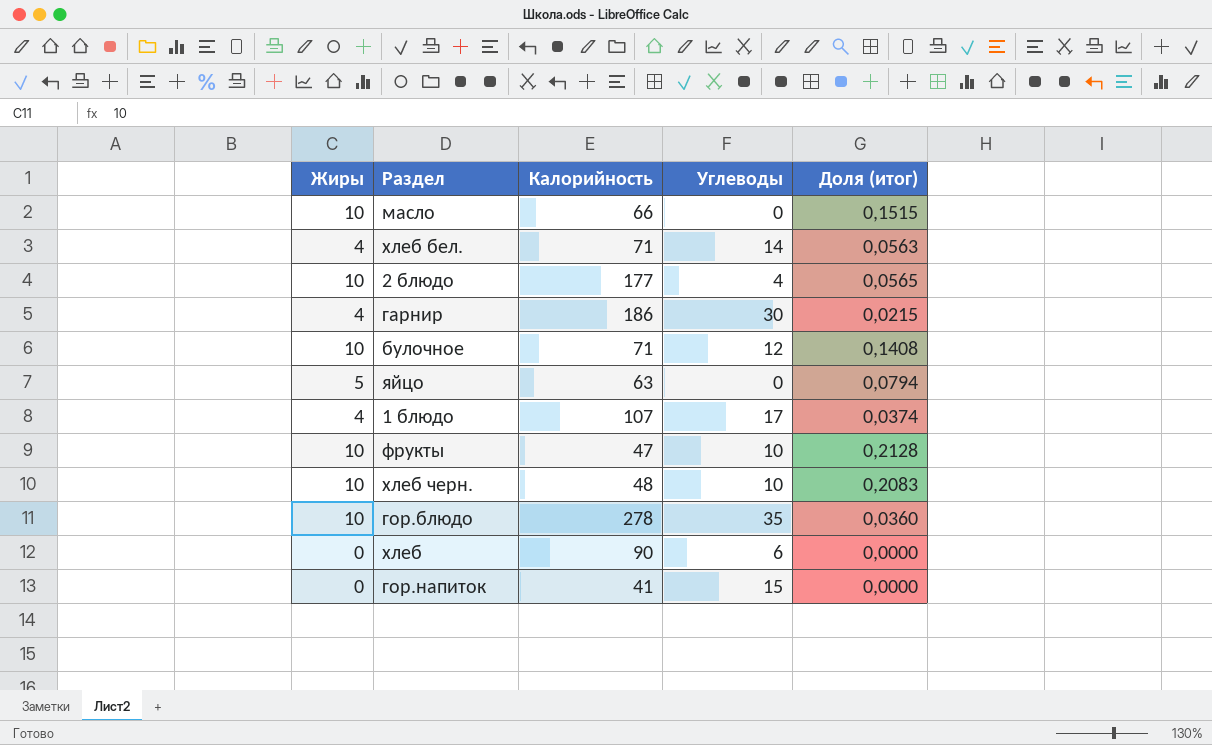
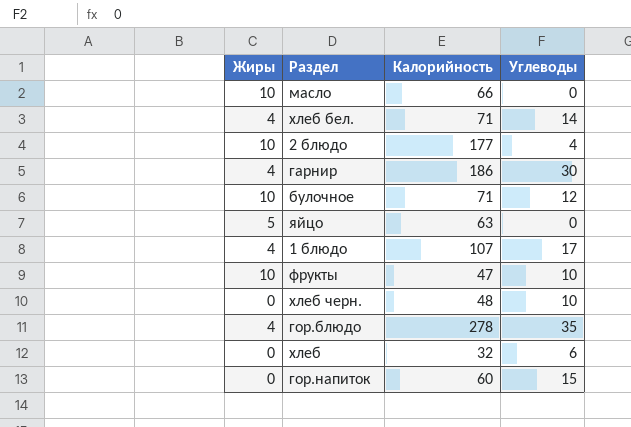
column Доля (итог) | formula: [Жиры] / [Калорийность] -> none
хлеб черн. | Жиры: 10 -> 0
гор.блюдо | Жиры: 10 -> 4
хлеб | Калорийность: 90 -> 32
гор.напиток | Калорийность: 41 -> 60

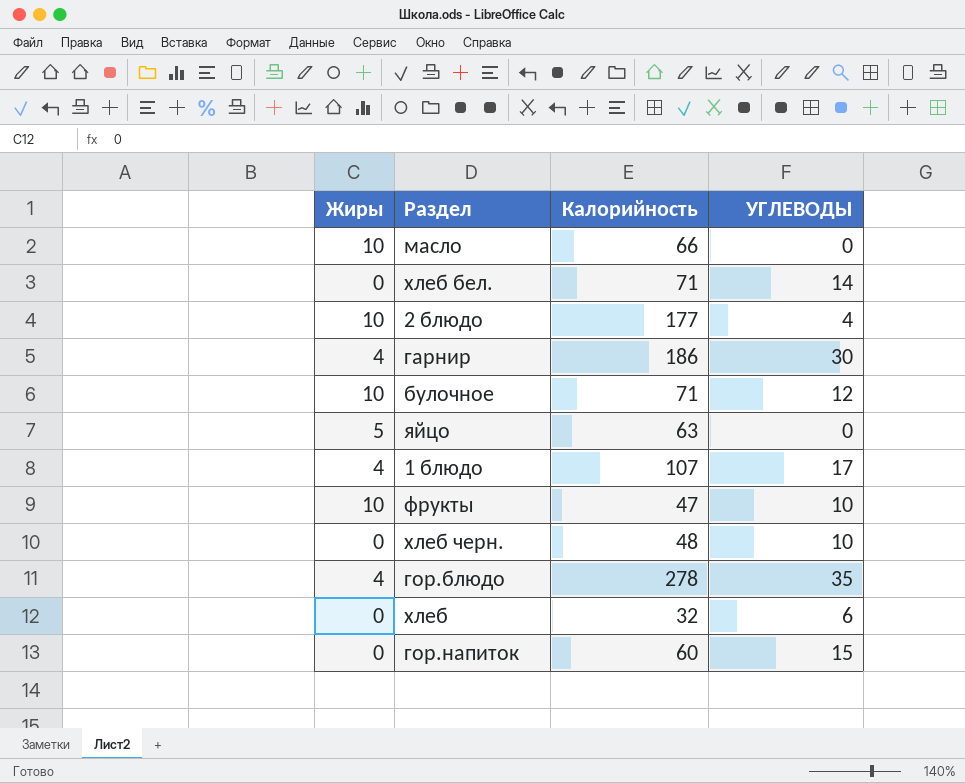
column name: Углеводы -> УГЛЕВОДЫ
хлеб бел. | Жиры: 4 -> 0

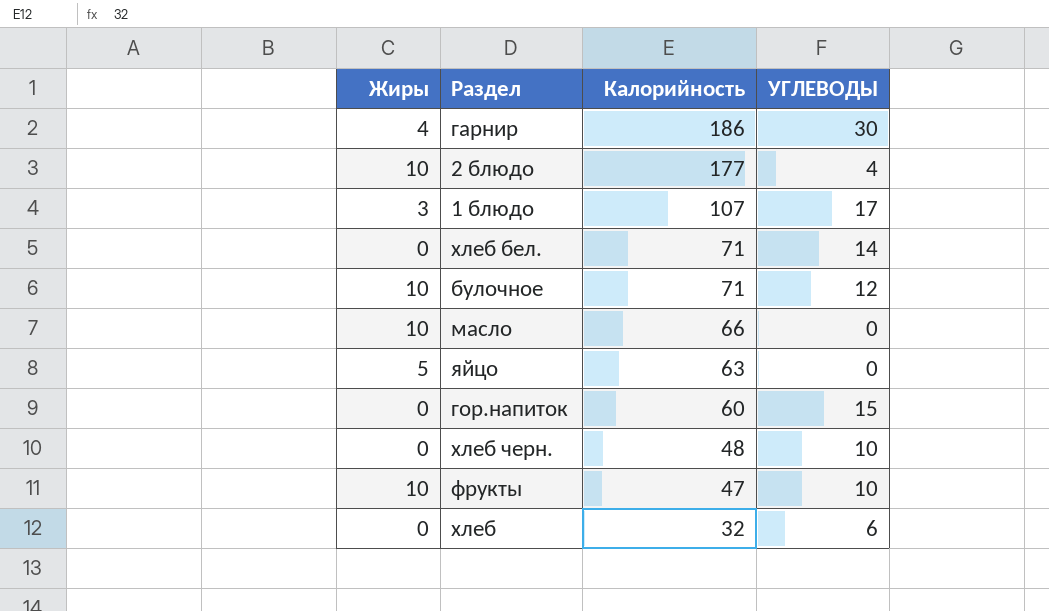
row order: none -> Калорийность descending
row гор.блюдо: 4 | 278 | 35 -> none
1 блюдо | Жиры: 4 -> 3

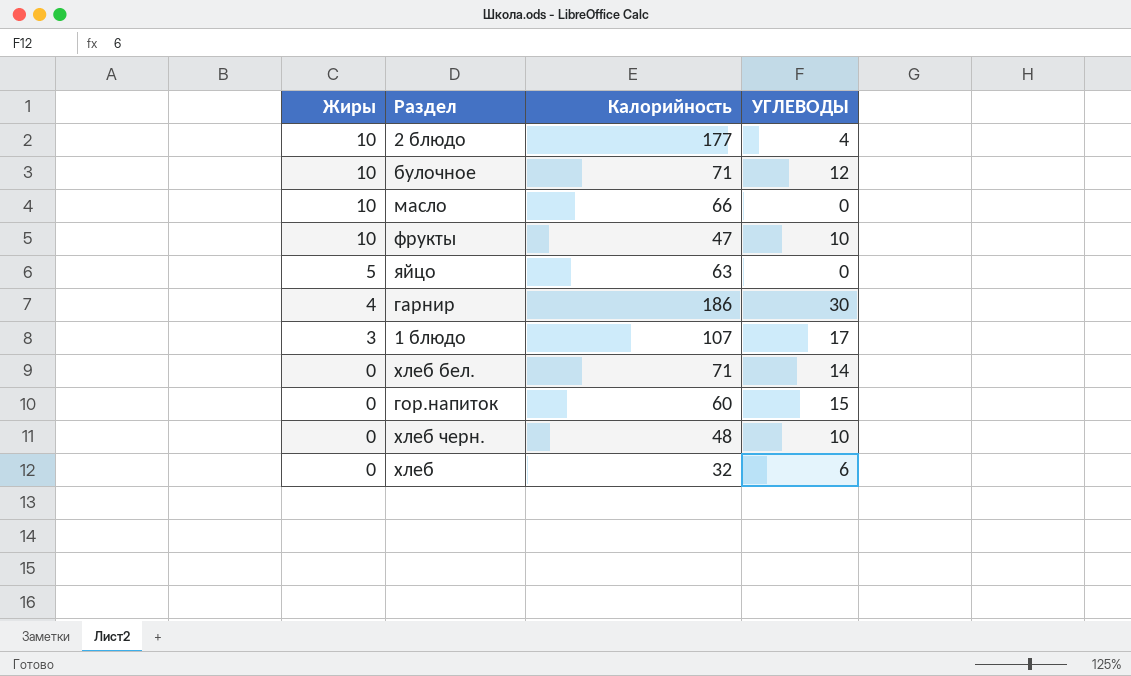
row order: Калорийность descending -> Жиры descending

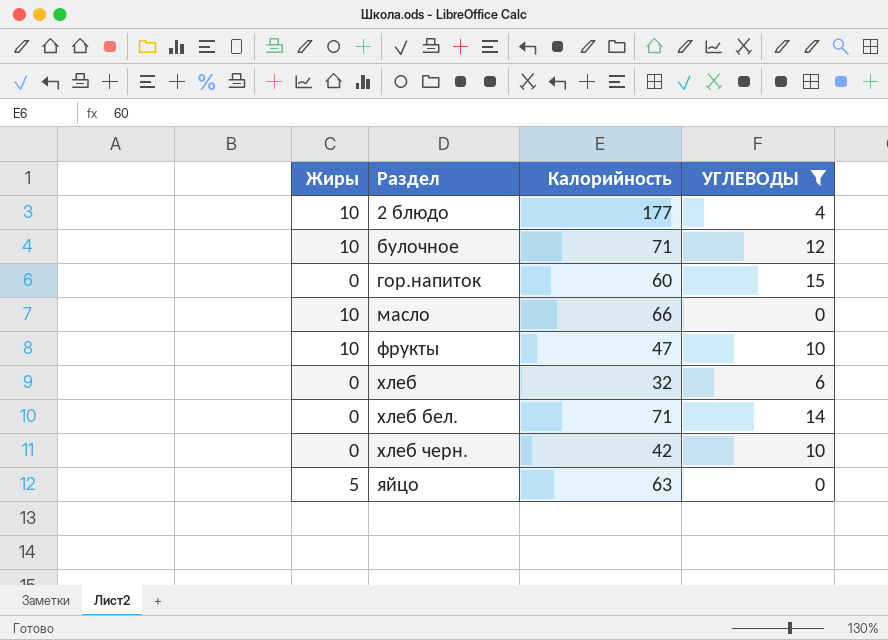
filter: none -> УГЛЕВОДЫ <= 15
row order: Жиры descending -> Раздел ascending
хлеб черн. | Калорийность: 48 -> 42

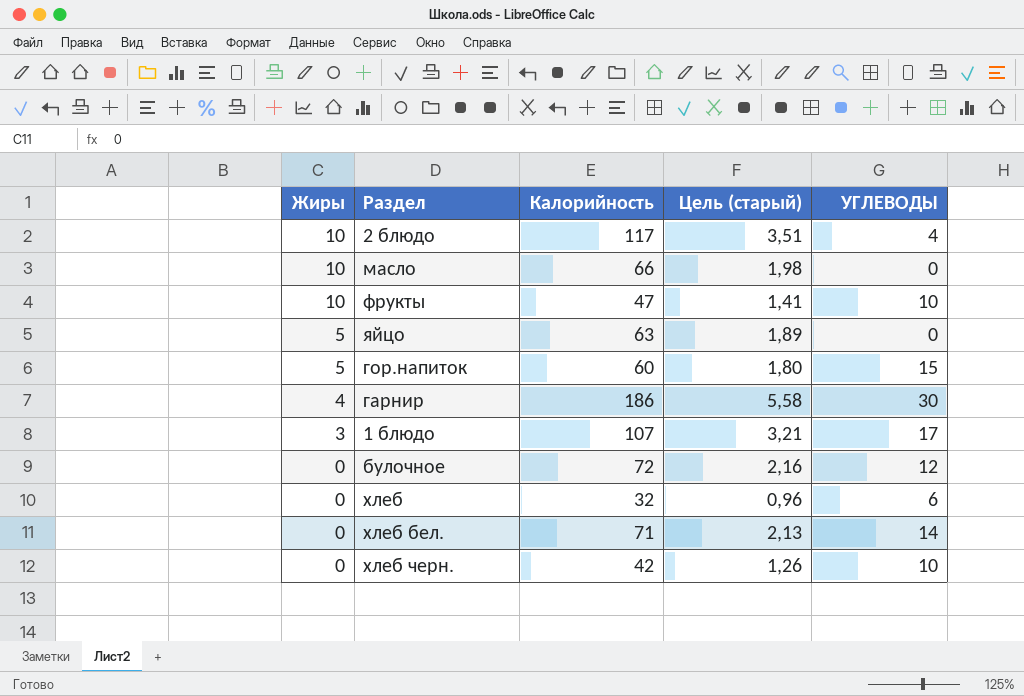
filter: УГЛЕВОДЫ <= 15 -> none
row order: Раздел ascending -> Жиры descending
column Цель (старый) | formula: none -> [Калорийность] * 0,03
2 блюдо | Калорийность: 177 -> 117
гор.напиток | Жиры: 0 -> 5
булочное | Жиры: 10 -> 0
булочное | Калорийность: 71 -> 72

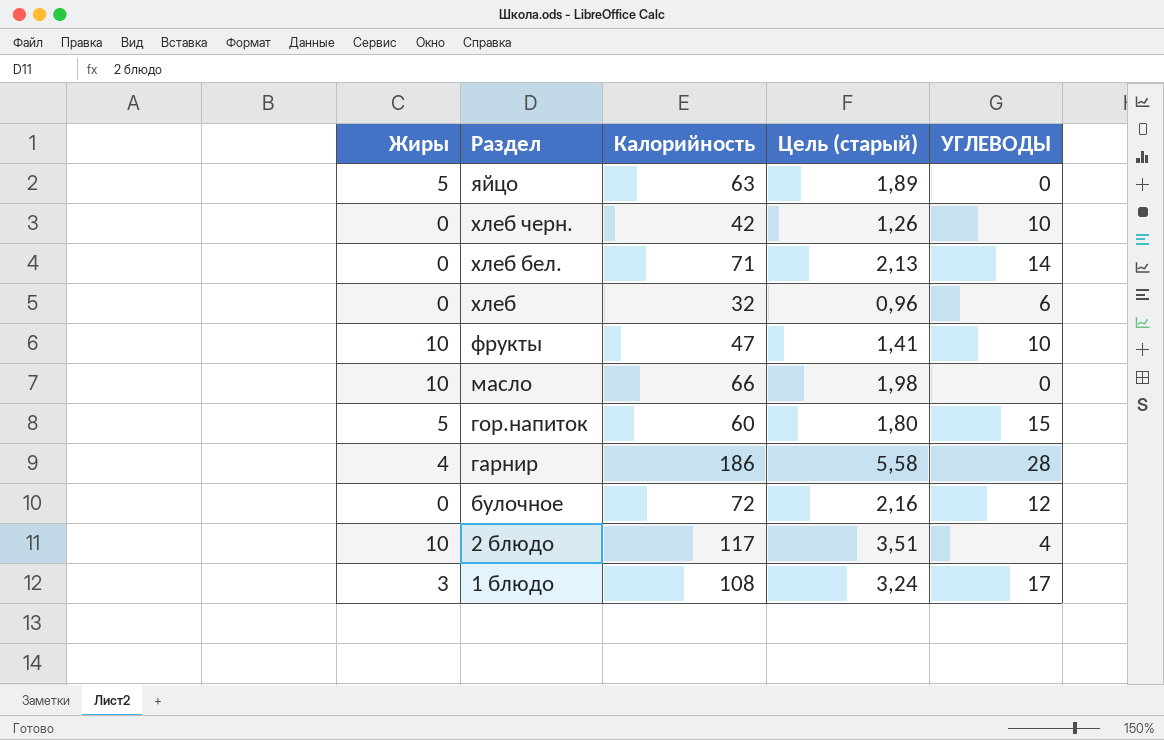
row order: Жиры descending -> Раздел descending
гарнир | УГЛЕВОДЫ: 30 -> 28
1 блюдо | Калорийность: 107 -> 108
1 блюдо | Цель (старый): 3,21 -> 3,24

